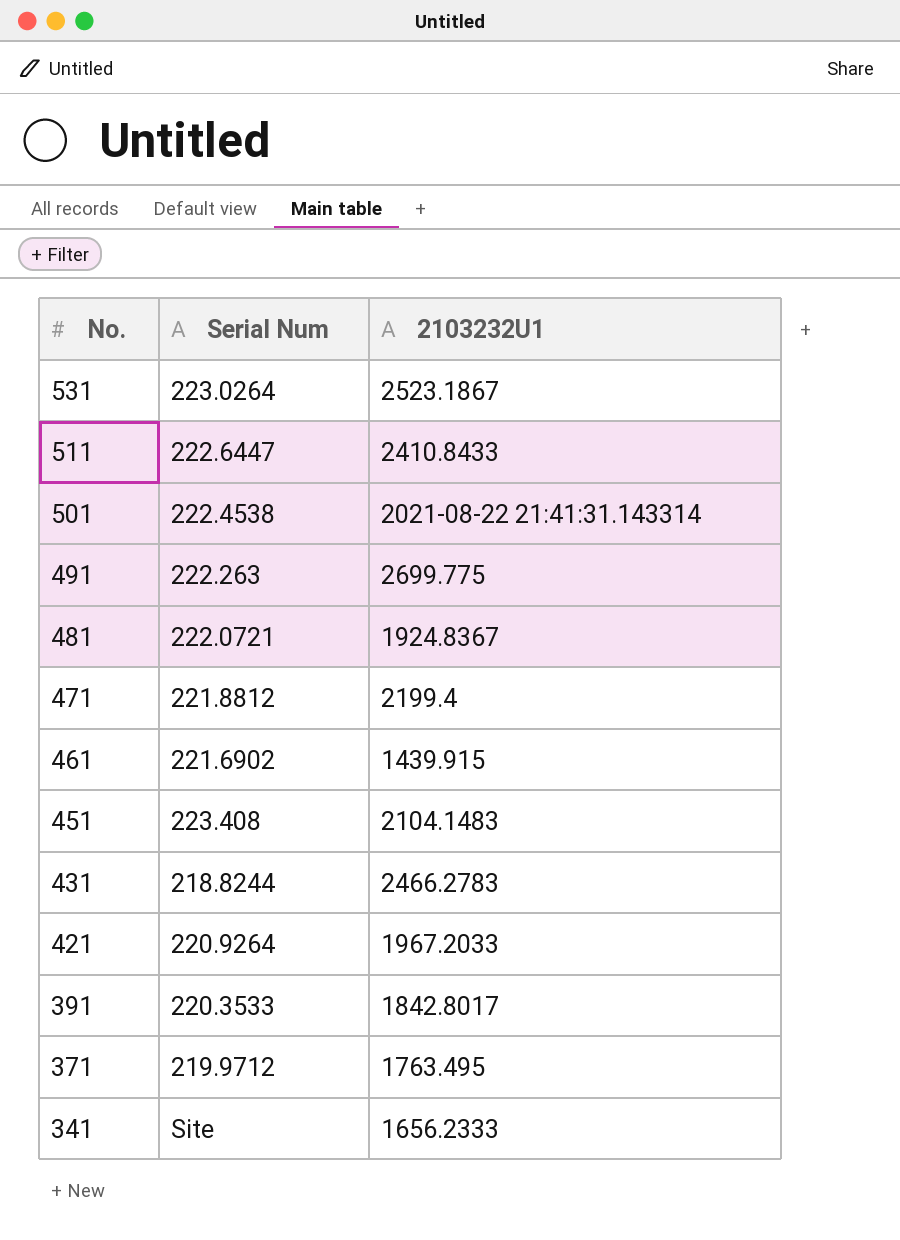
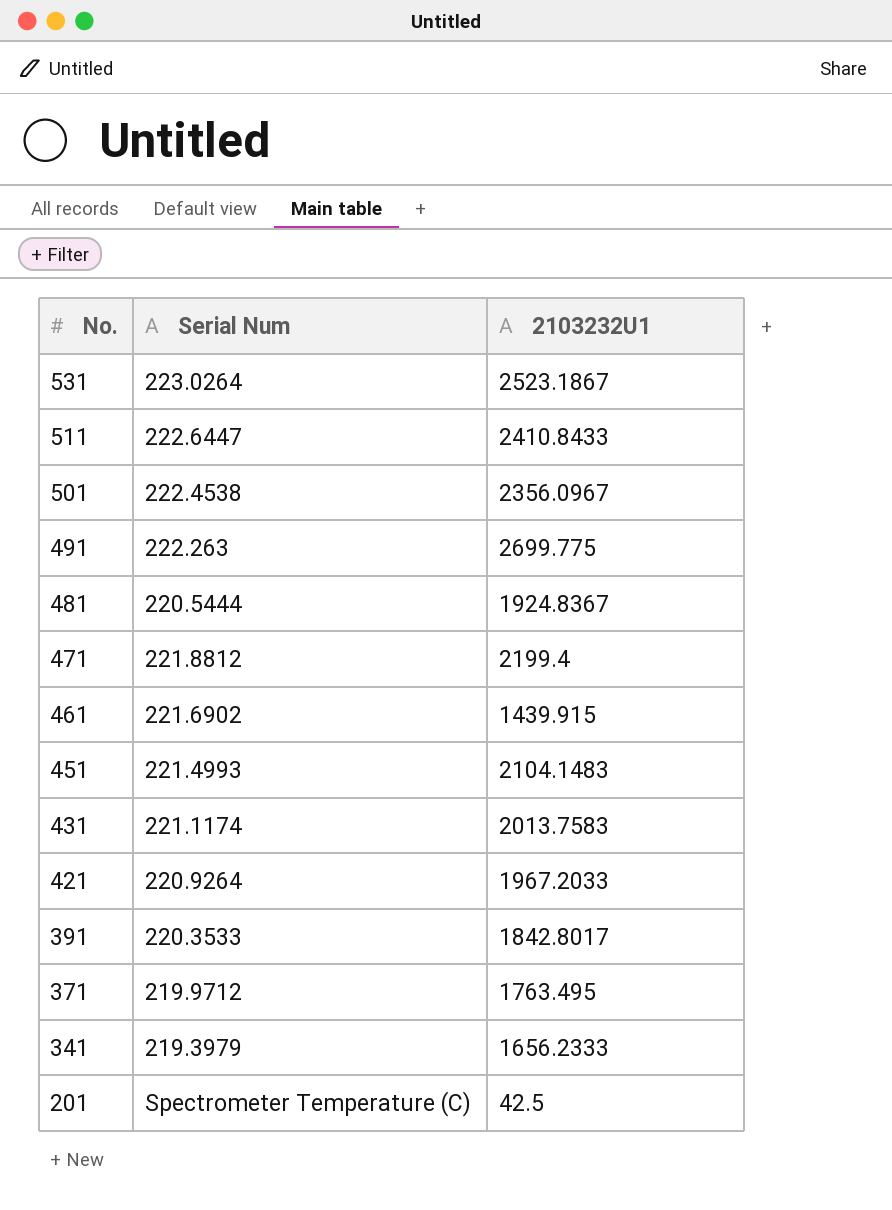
501 | 2103232U1: 2021-08-22 21:41:31.143314 -> 2356.0967
481 | Serial Num: 222.0721 -> 220.5444
451 | Serial Num: 223.408 -> 221.4993
431 | Serial Num: 218.8244 -> 221.1174
431 | 2103232U1: 2466.2783 -> 2013.7583
341 | Serial Num: Site -> 219.3979
row 201: none -> Spectrometer Temperature (C) | 42.5

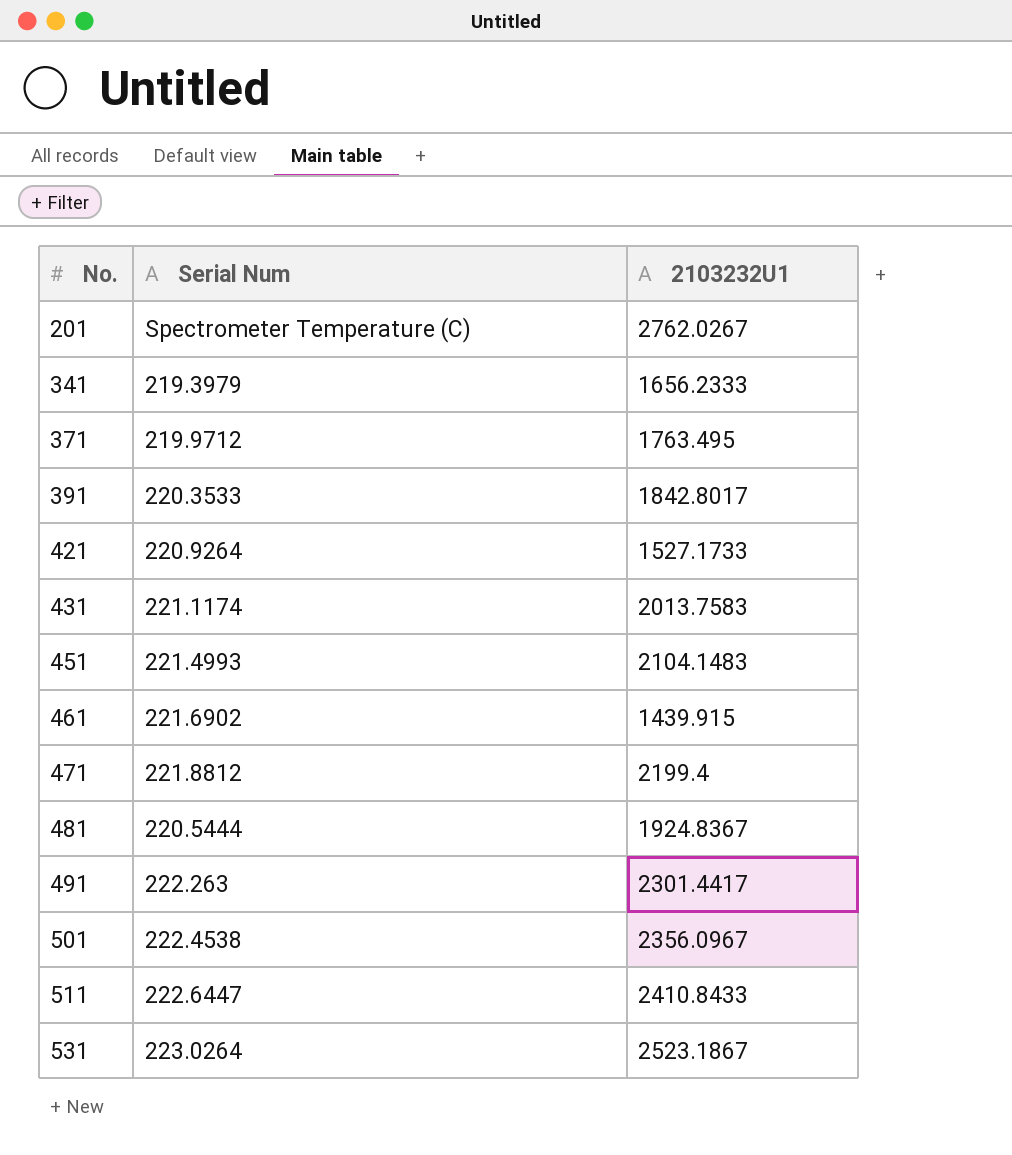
row order: No. descending -> No. ascending
201 | 2103232U1: 42.5 -> 2762.0267
421 | 2103232U1: 1967.2033 -> 1527.1733
491 | 2103232U1: 2699.775 -> 2301.4417

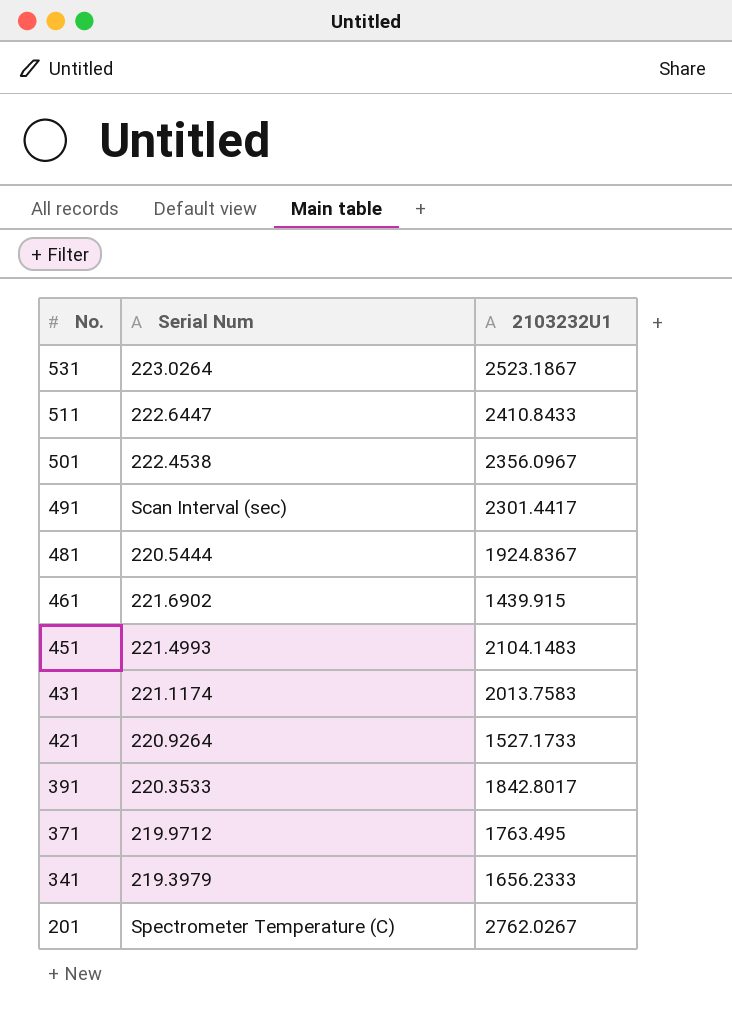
row order: No. ascending -> No. descending
row 471: 221.8812 | 2199.4 -> none
491 | Serial Num: 222.263 -> Scan Interval (sec)

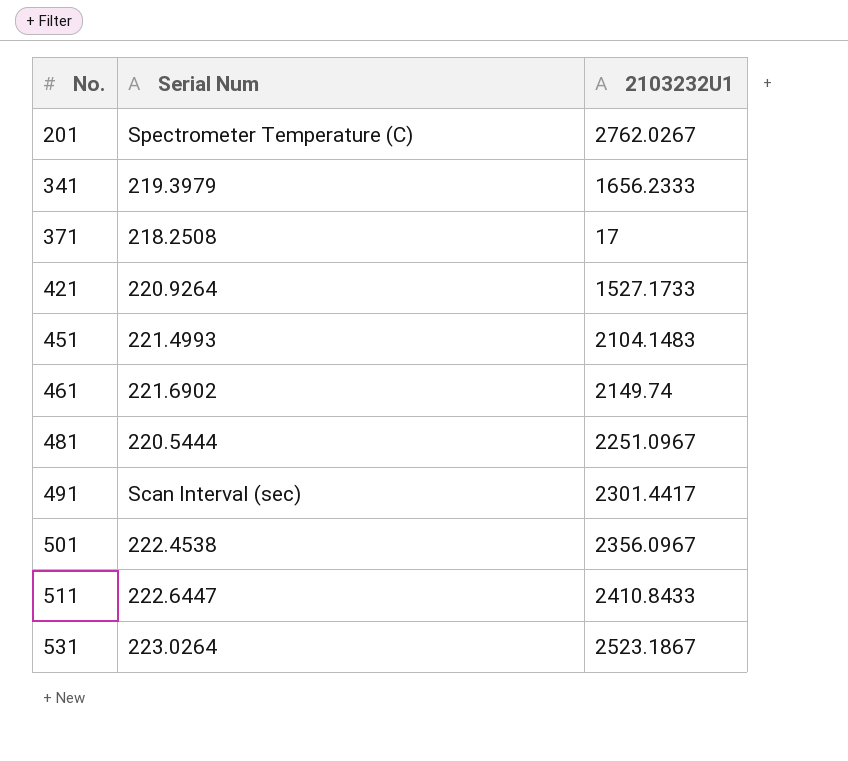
row order: No. descending -> No. ascending
row 431: 221.1174 | 2013.7583 -> none
row 391: 220.3533 | 1842.8017 -> none
371 | Serial Num: 219.9712 -> 218.2508
371 | 2103232U1: 1763.495 -> 17
461 | 2103232U1: 1439.915 -> 2149.74
481 | 2103232U1: 1924.8367 -> 2251.0967

